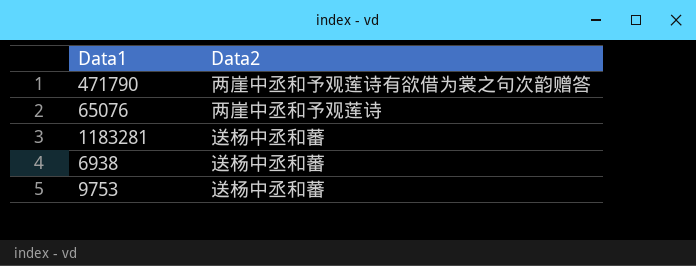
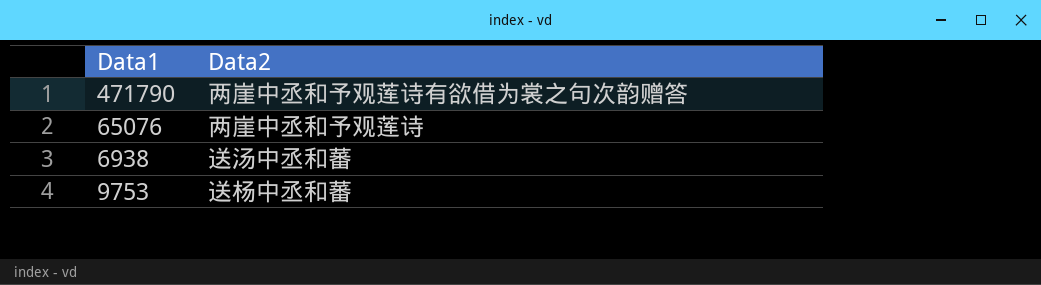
row 1183281: 送杨中丞和蕃 -> none
6938 | Data2: 送杨中丞和蕃 -> 送汤中丞和蕃

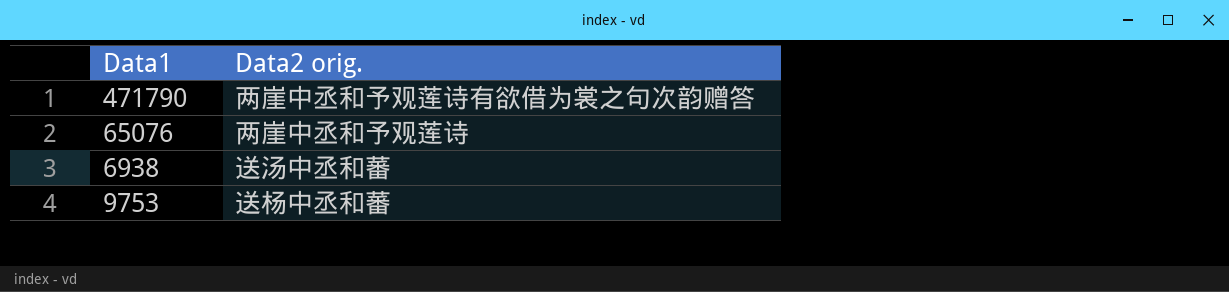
column name: Data2 -> Data2 orig.

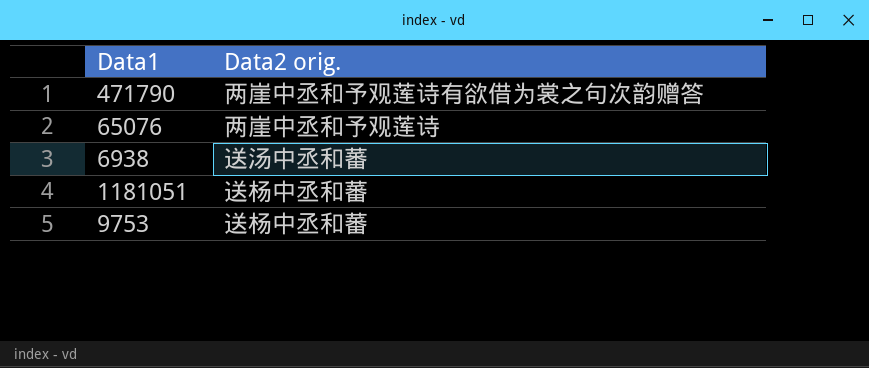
row 1181051: none -> 送杨中丞和蕃

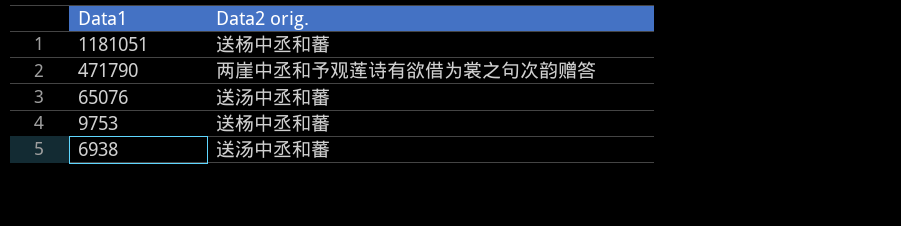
row order: none -> Data1 descending
65076 | Data2 orig.: 两崖中丞和予观莲诗 -> 送汤中丞和蕃

